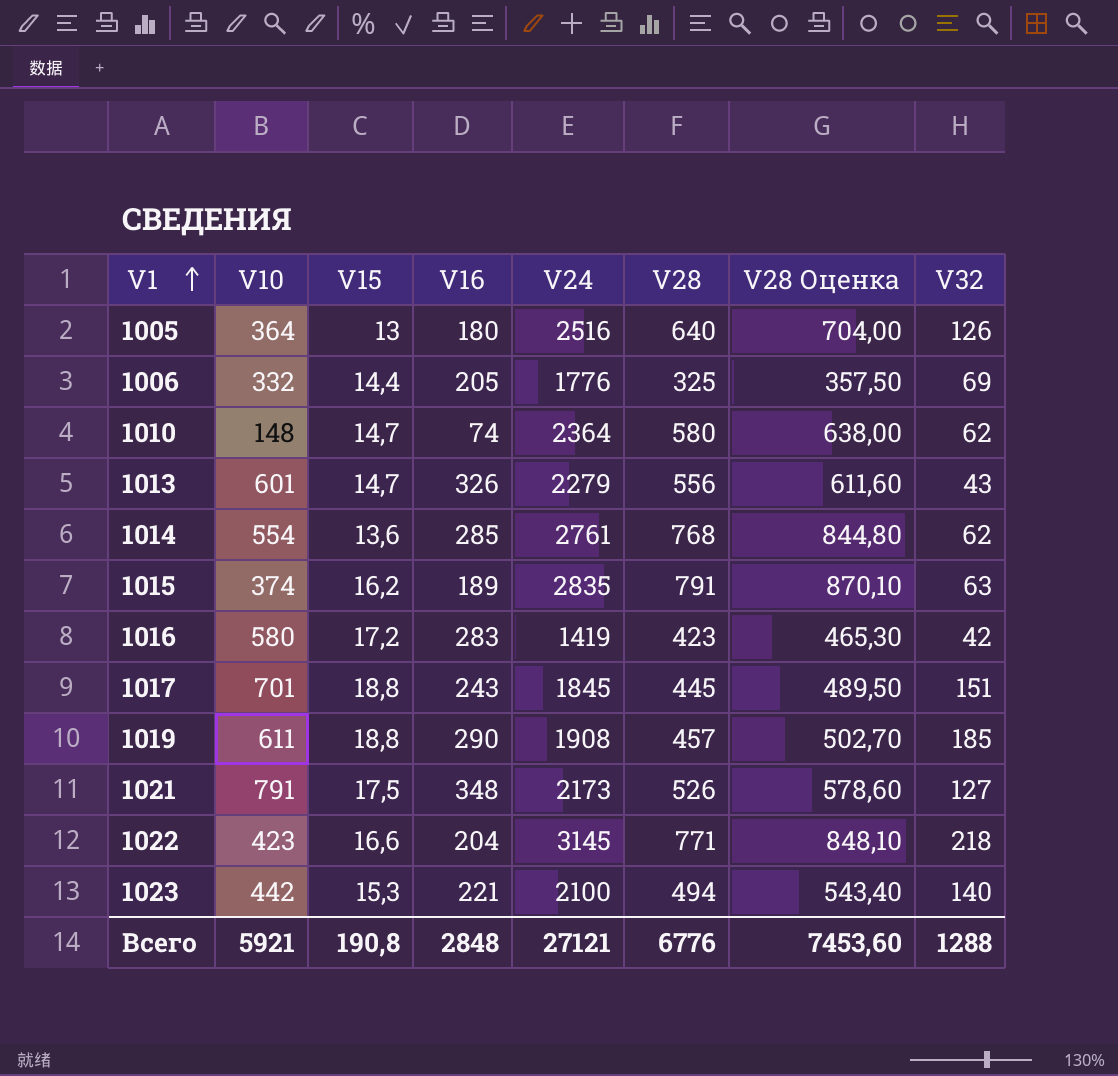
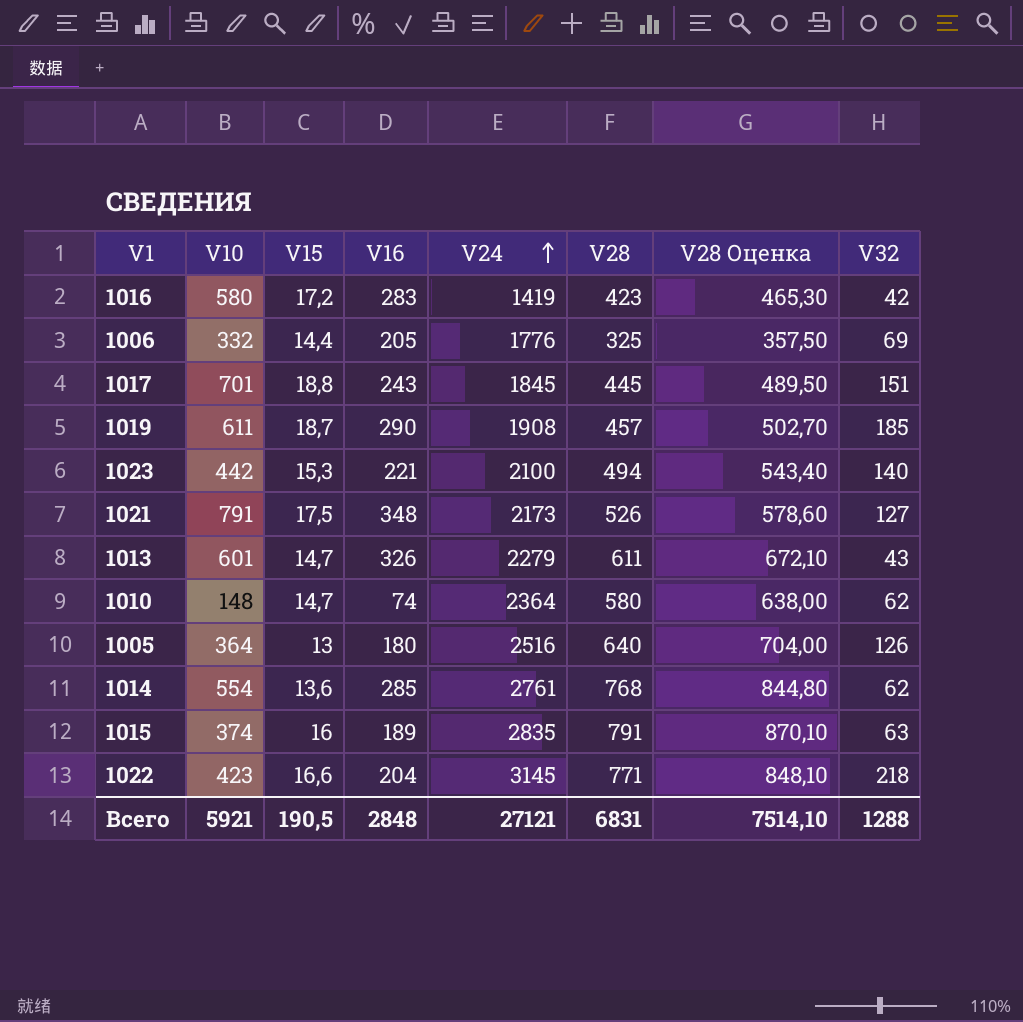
row order: V1 ascending -> V24 ascending
1019 | V15: 18,8 -> 18,7
1013 | V28: 556 -> 611
1013 | V28 Оценка: 611,60 -> 672,10
1015 | V15: 16,2 -> 16
Всего | V15: 190,8 -> 190,5
Всего | V28: 6776 -> 6831
Всего | V28 Оценка: 7453,60 -> 7514,10

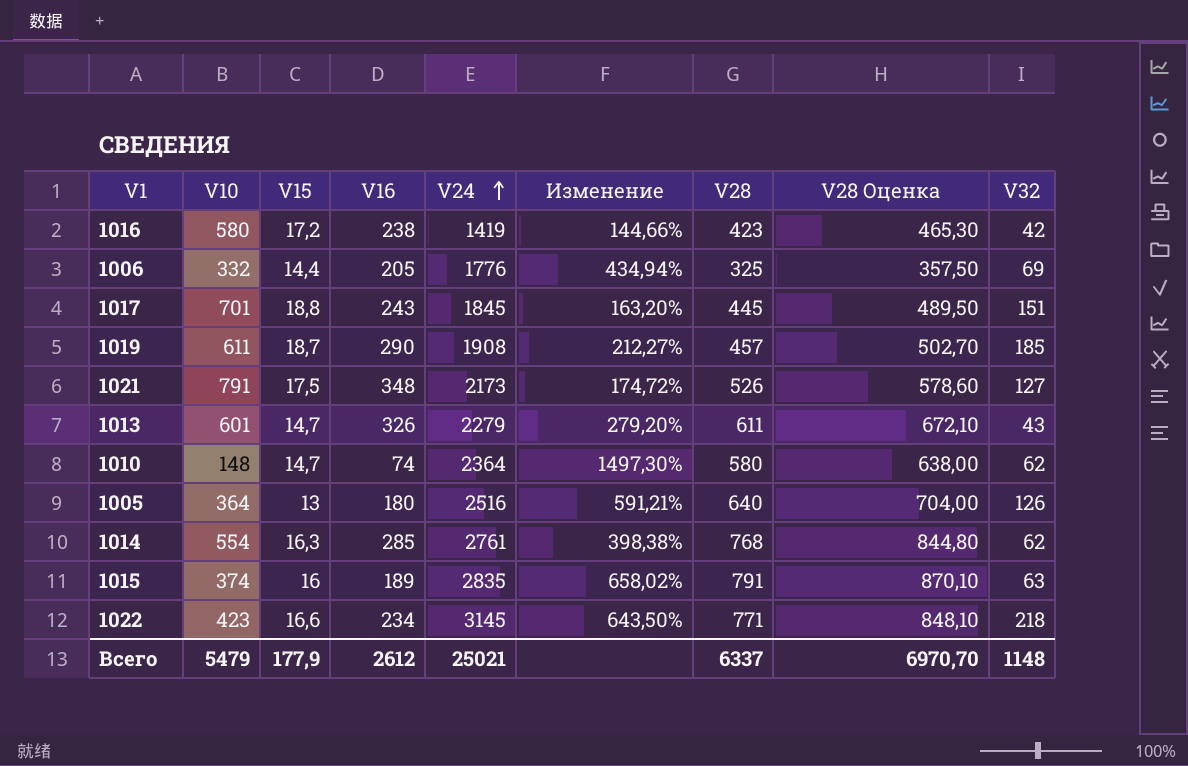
column Изменение | formula: none -> ([V24] - [V10]) / [V10]
row 1023: 442 | 15,3 | 221 | 2100 | 494 | 543,40 | 140 -> none
1016 | V16: 283 -> 238
1014 | V15: 13,6 -> 16,3
1022 | V16: 204 -> 234
Всего | V10: 5921 -> 5479
Всего | V15: 190,5 -> 177,9
Всего | V16: 2848 -> 2612
Всего | V24: 27121 -> 25021
Всего | V28: 6831 -> 6337
Всего | V28 Оценка: 7514,10 -> 6970,70
Всего | V32: 1288 -> 1148

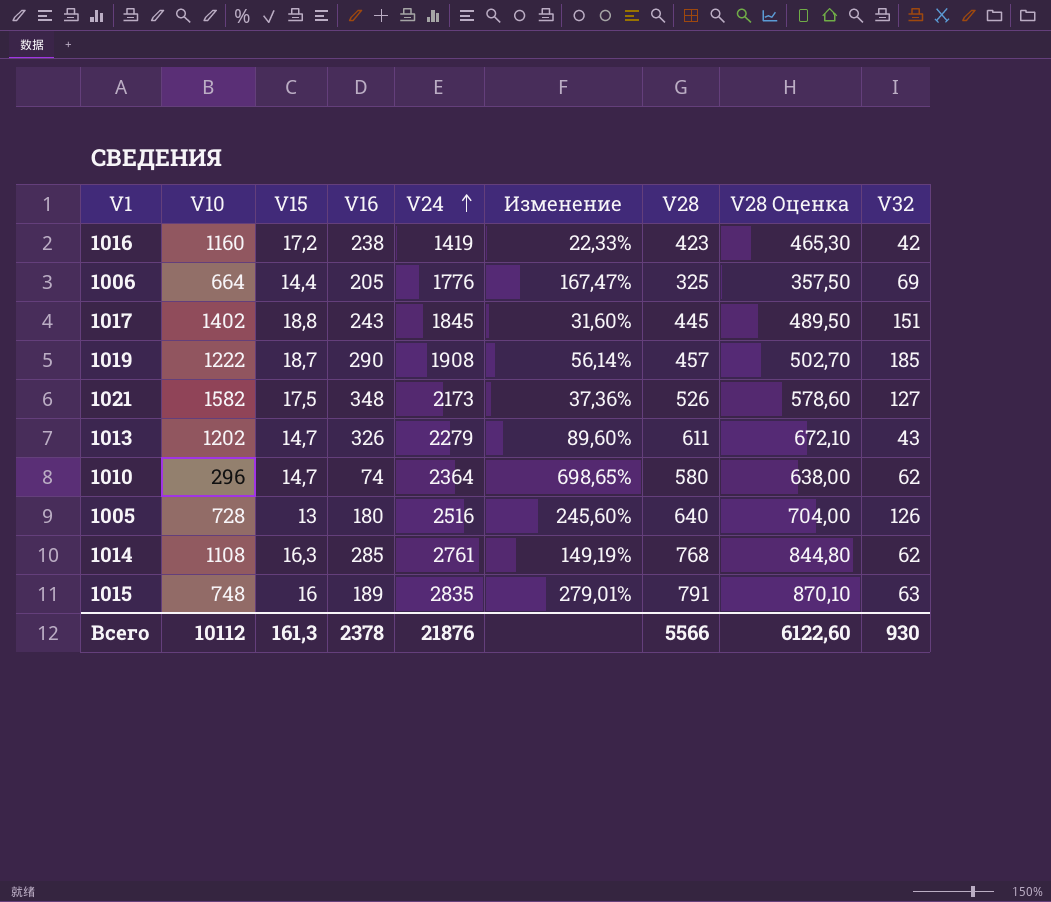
row 1022: 423 | 16,6 | 234 | 3145 | 643,50% | 771 | 848,10 | 218 -> none
1016 | V10: 580 -> 1160
1016 | Изменение: 144,66% -> 22,33%
1006 | V10: 332 -> 664
1006 | Изменение: 434,94% -> 167,47%
1017 | V10: 701 -> 1402
1017 | Изменение: 163,20% -> 31,60%
1019 | V10: 611 -> 1222
1019 | Изменение: 212,27% -> 56,14%
1021 | V10: 791 -> 1582
1021 | Изменение: 174,72% -> 37,36%
1013 | V10: 601 -> 1202
1013 | Изменение: 279,20% -> 89,60%
1010 | V10: 148 -> 296
1010 | Изменение: 1497,30% -> 698,65%
1005 | V10: 364 -> 728
1005 | Изменение: 591,21% -> 245,60%
1014 | V10: 554 -> 1108
1014 | Изменение: 398,38% -> 149,19%
1015 | V10: 374 -> 748
1015 | Изменение: 658,02% -> 279,01%
Всего | V10: 5479 -> 10112
Всего | V15: 177,9 -> 161,3
Всего | V16: 2612 -> 2378
Всего | V24: 25021 -> 21876
Всего | V28: 6337 -> 5566
Всего | V28 Оценка: 6970,70 -> 6122,60
Всего | V32: 1148 -> 930

